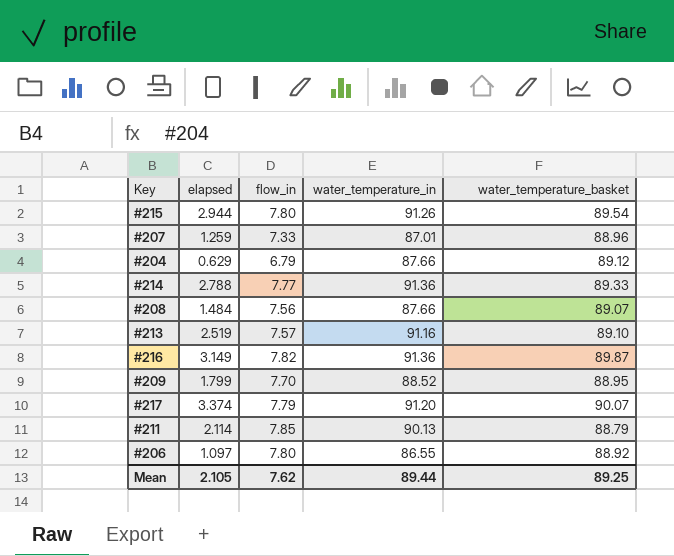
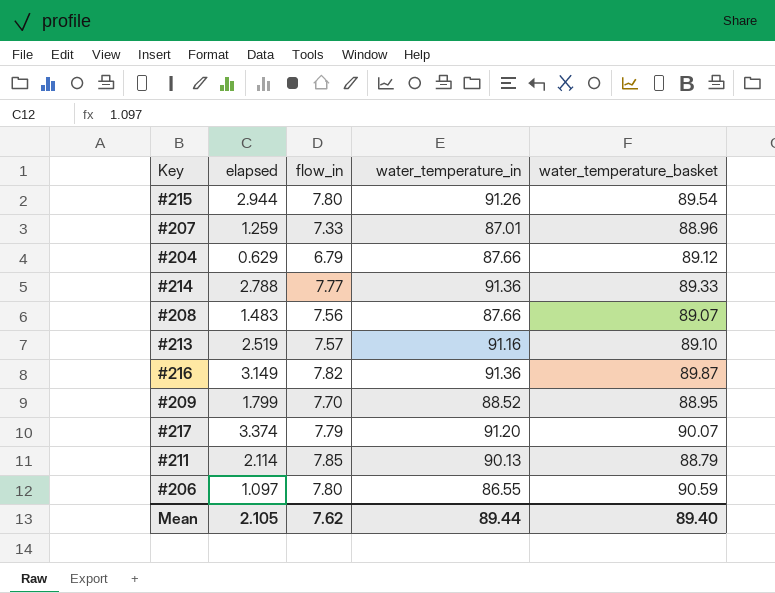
#208 | elapsed: 1.484 -> 1.483
#206 | water_temperature_basket: 88.92 -> 90.59
Mean | water_temperature_basket: 89.25 -> 89.40

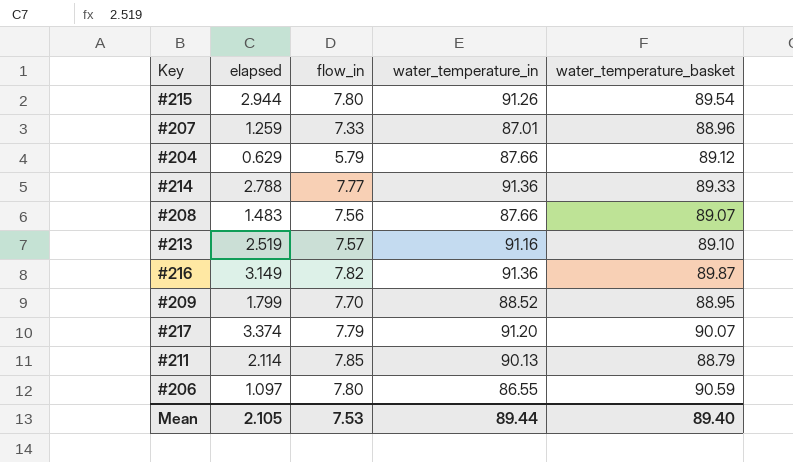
#204 | flow_in: 6.79 -> 5.79
Mean | flow_in: 7.62 -> 7.53

